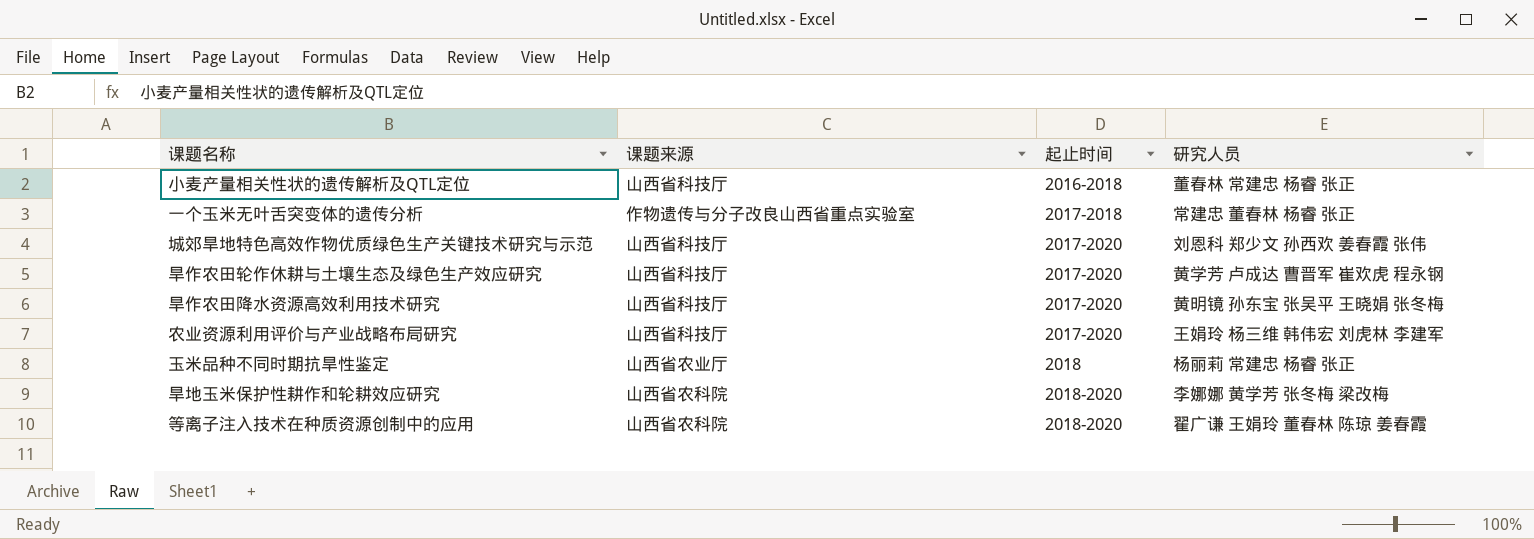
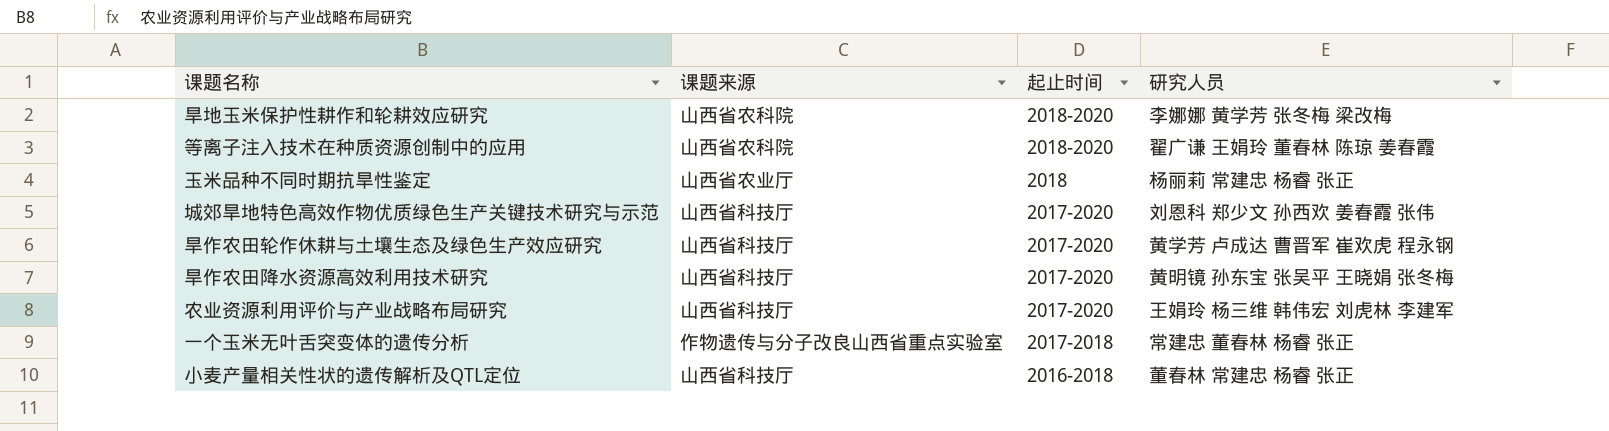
row order: 起止时间 ascending -> 起止时间 descending

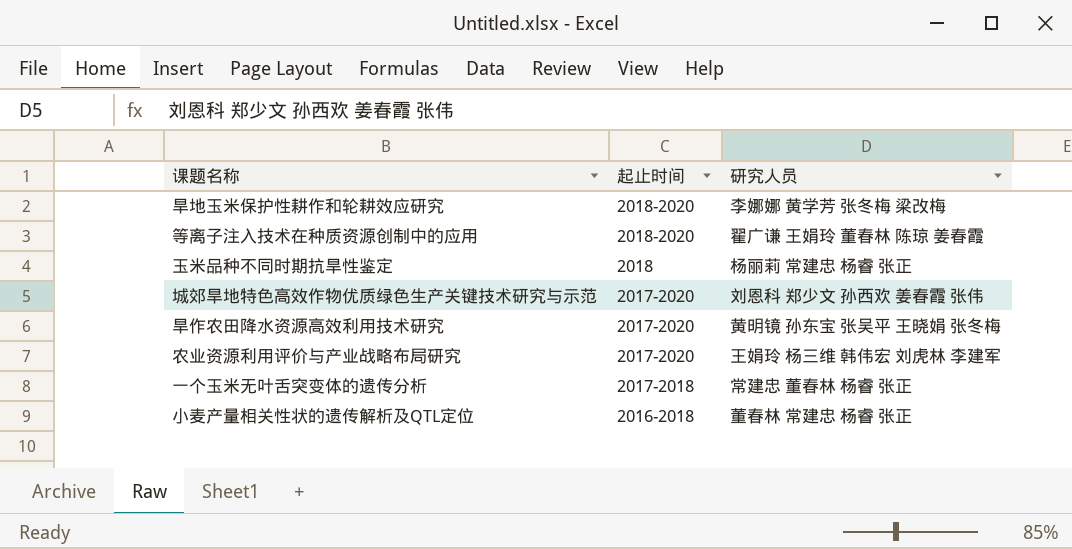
column 课题来源 | position: 2 -> none
row 旱作农田轮作休耕与土壤生态及绿色生产效应研究: 山西省科技厅 | 2017-2020 | 黄学芳 卢成达 曹晋军 崔欢虎 程永钢 -> none

